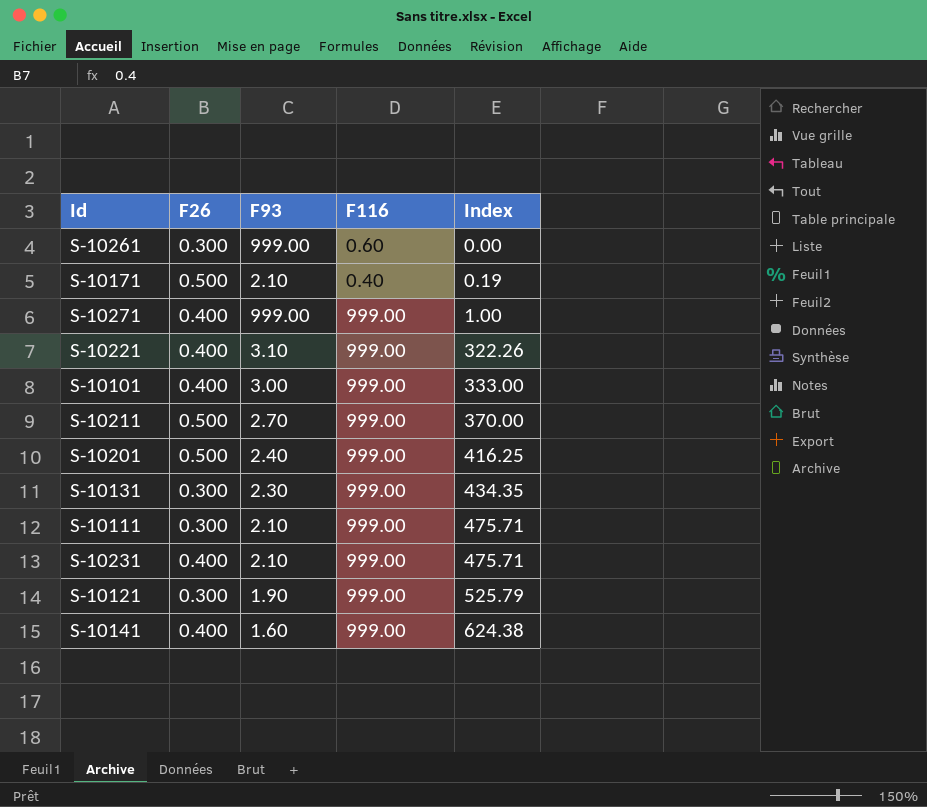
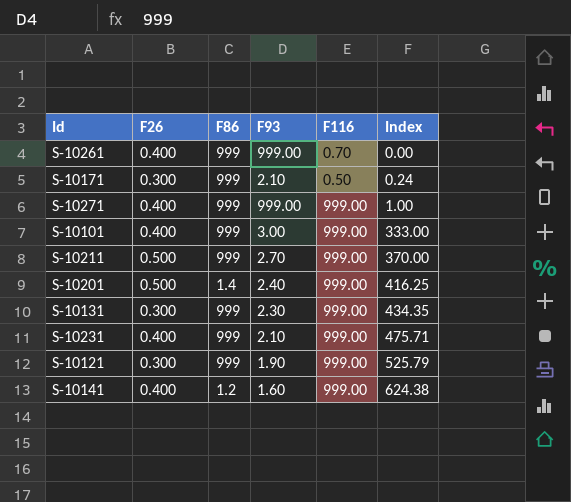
column F86 | position: none -> 3
row S-10221: 0.400 | 3.10 | 999.00 | 322.26 -> none
row S-10111: 0.300 | 2.10 | 999.00 | 475.71 -> none
S-10261 | F26: 0.300 -> 0.400
S-10261 | F116: 0.60 -> 0.70
S-10171 | F26: 0.500 -> 0.300
S-10171 | F116: 0.40 -> 0.50
S-10171 | Index: 0.19 -> 0.24

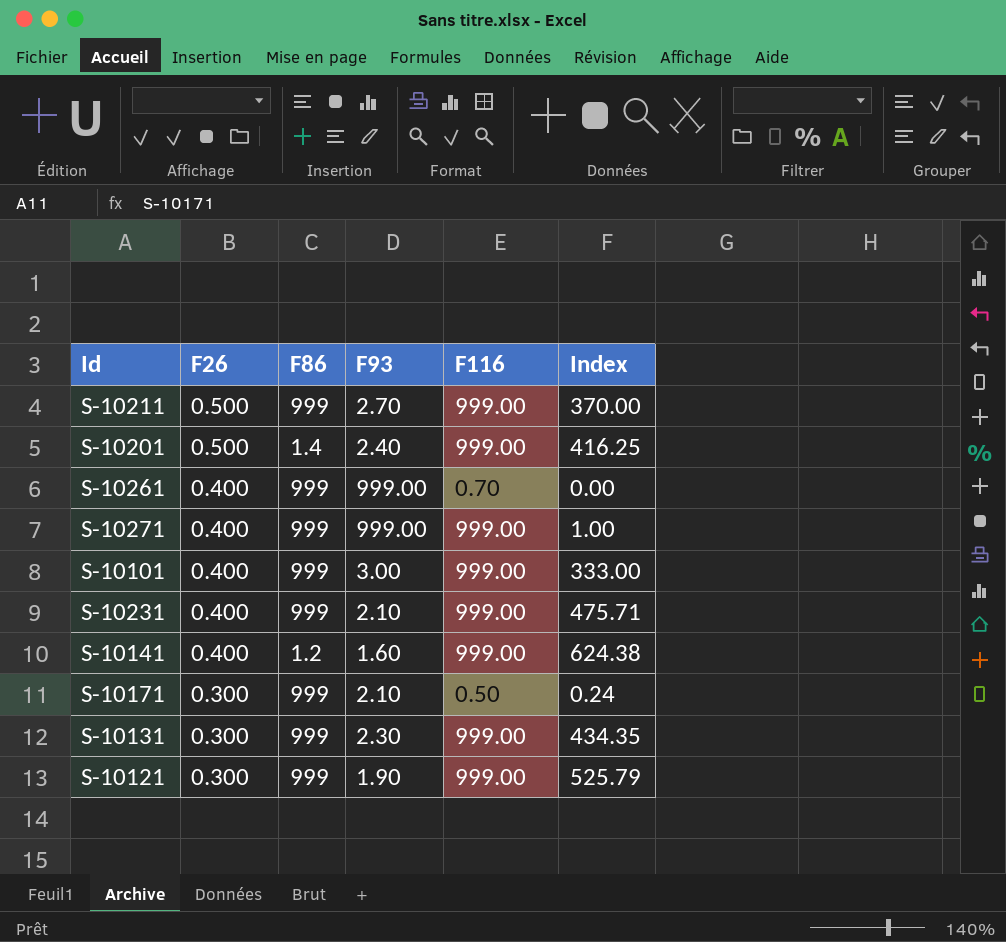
row order: Index ascending -> F26 descending

